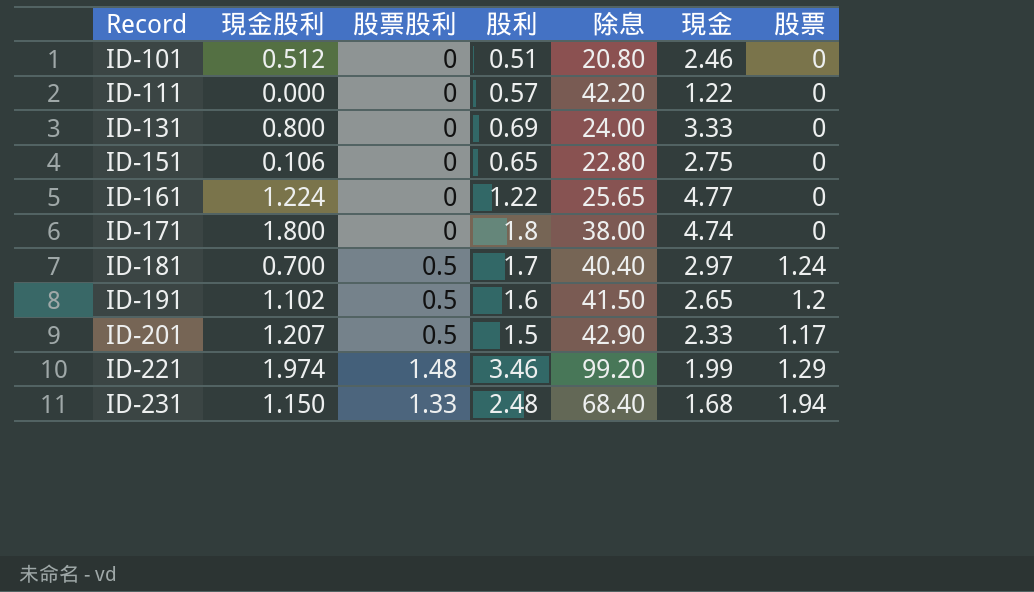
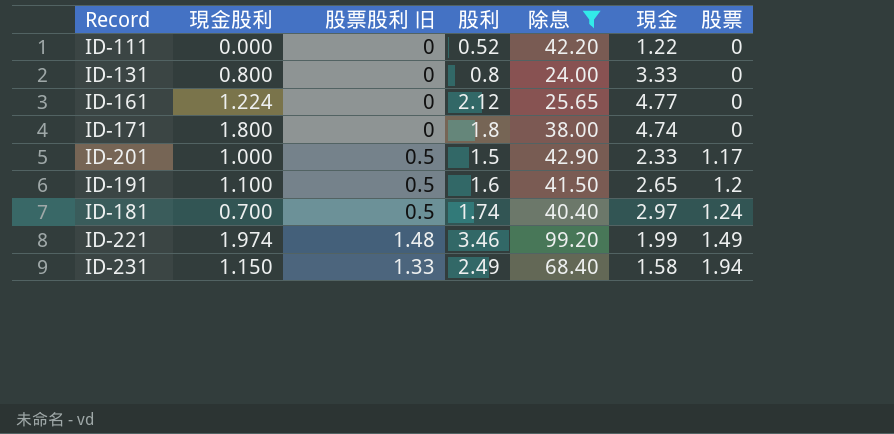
filter: none -> 除息 >= 24.00
row order: Record ascending -> 股票 ascending
column name: 股票股利 -> 股票股利 旧
ID-111 | 股利: 0.57 -> 0.52
ID-131 | 股利: 0.69 -> 0.8
ID-161 | 股利: 1.22 -> 2.12
ID-201 | 現金股利: 1.207 -> 1.000
ID-191 | 現金股利: 1.102 -> 1.100
ID-181 | 股利: 1.7 -> 1.74
ID-221 | 股票: 1.29 -> 1.49
ID-231 | 股利: 2.48 -> 2.49
ID-231 | 現金: 1.68 -> 1.58

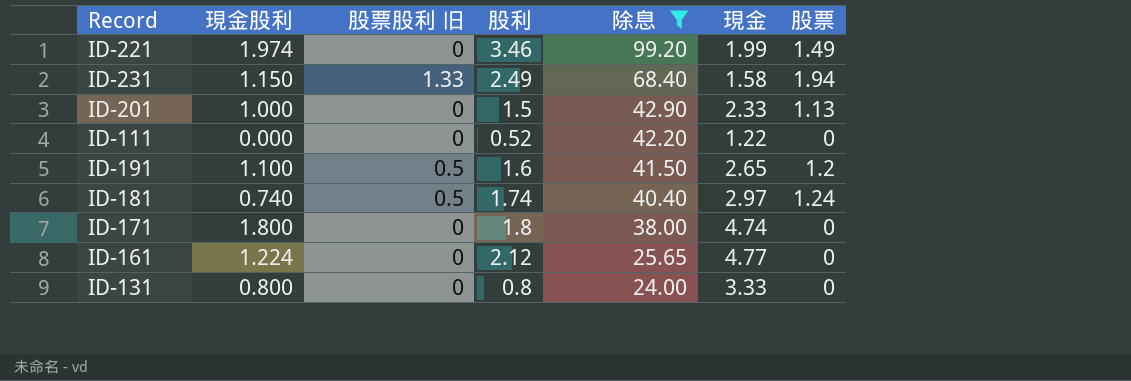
row order: 股票 ascending -> 除息 descending
ID-221 | 股票股利 旧: 1.48 -> 0
ID-201 | 股票股利 旧: 0.5 -> 0
ID-201 | 股票: 1.17 -> 1.13
ID-181 | 現金股利: 0.700 -> 0.740

